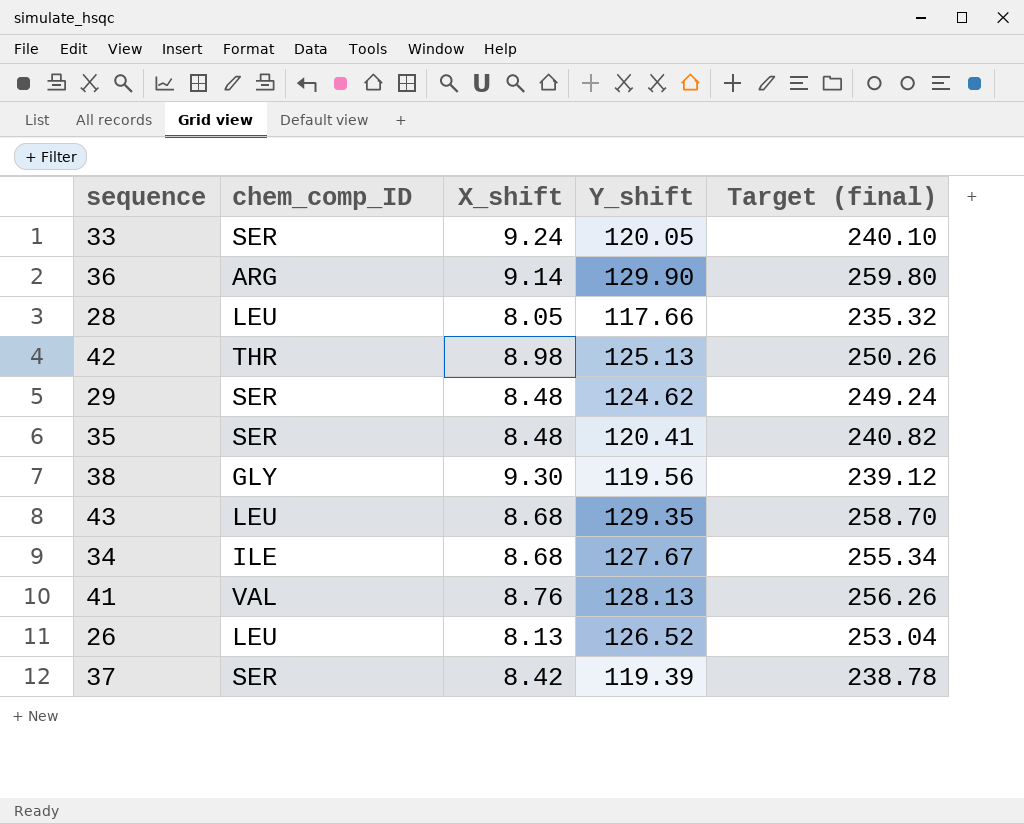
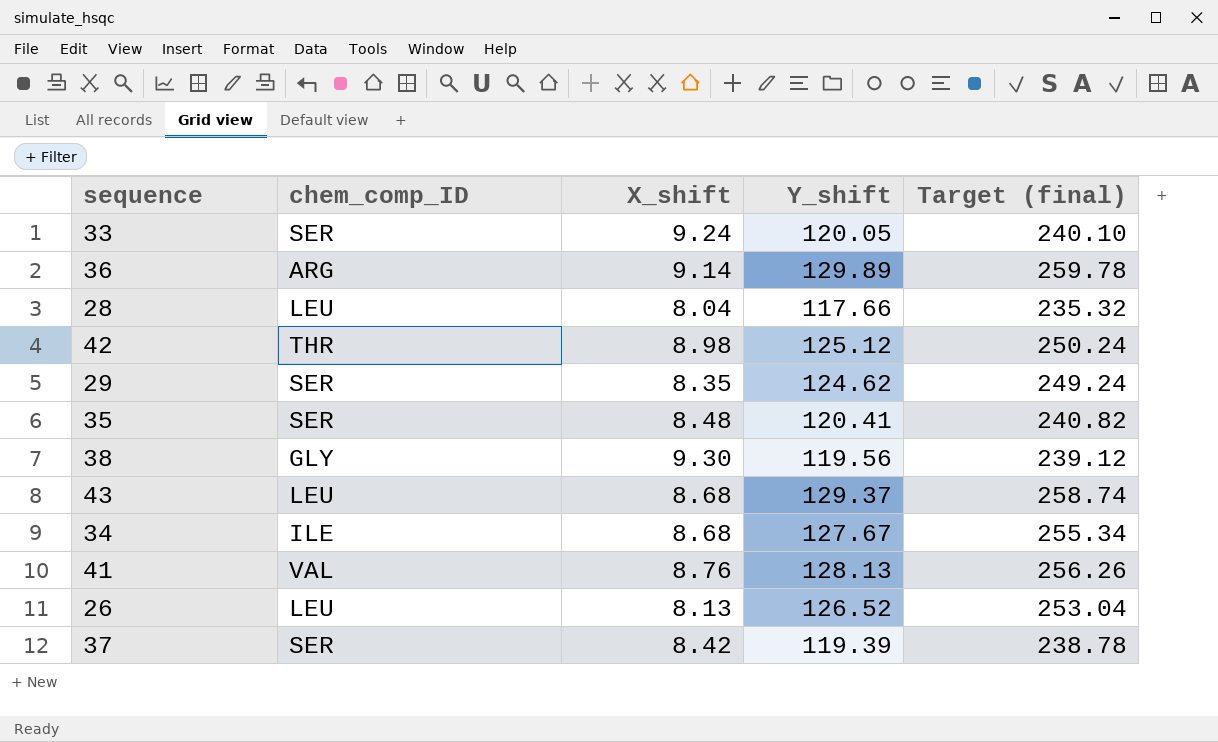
36 | Y_shift: 129.90 -> 129.89
36 | Target (final): 259.80 -> 259.78
28 | X_shift: 8.05 -> 8.04
42 | Y_shift: 125.13 -> 125.12
42 | Target (final): 250.26 -> 250.24
29 | X_shift: 8.48 -> 8.35
43 | Y_shift: 129.35 -> 129.37
43 | Target (final): 258.70 -> 258.74

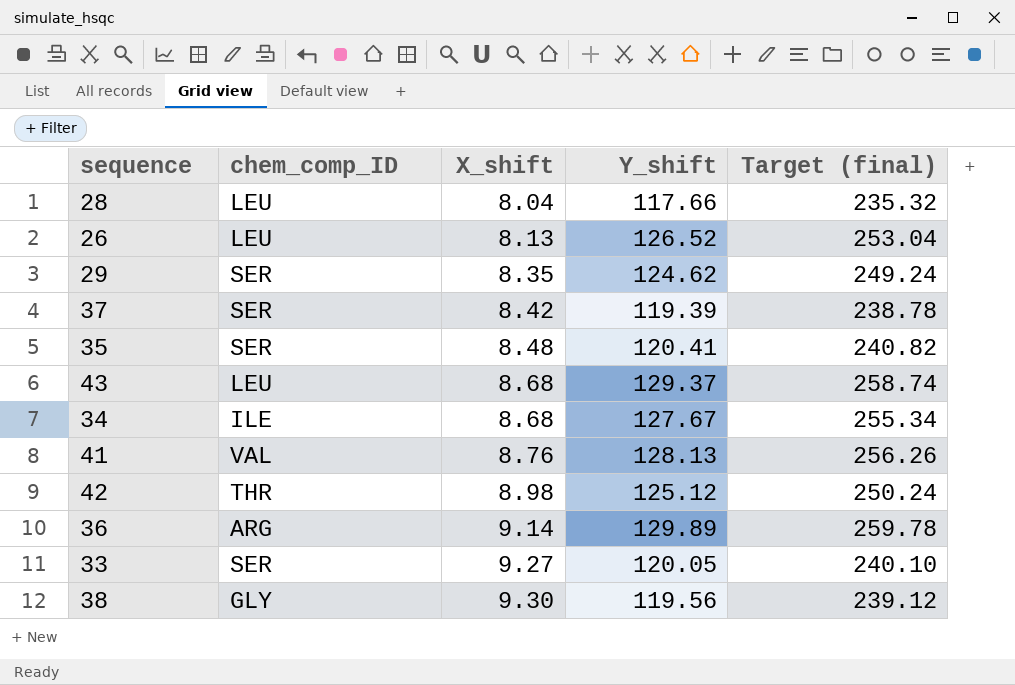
row order: none -> X_shift ascending
33 | X_shift: 9.24 -> 9.27

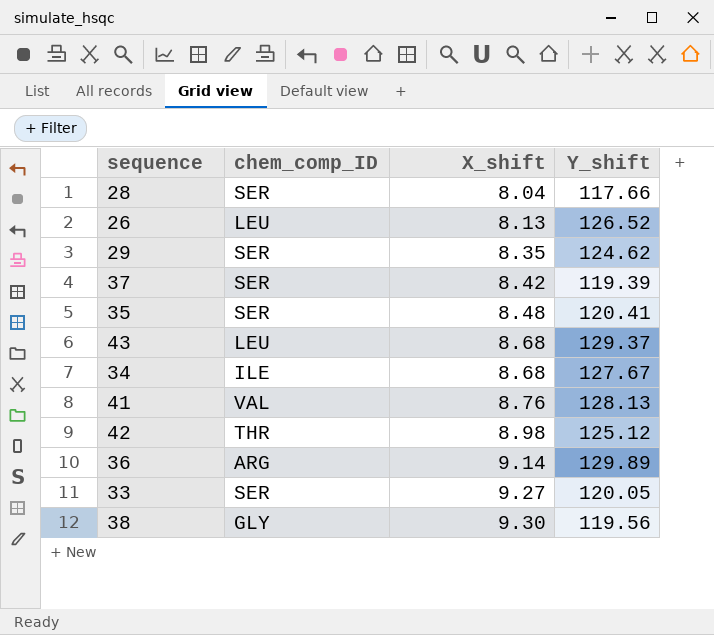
column Target (final) | formula: [Y_shift] * 2 -> none
28 | chem_comp_ID: LEU -> SER

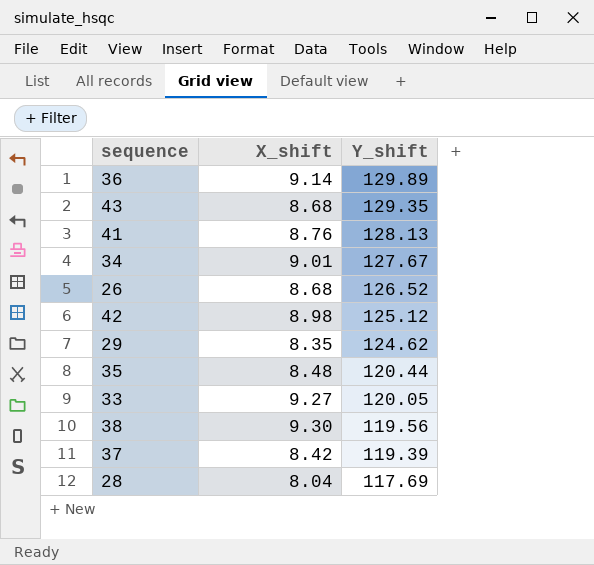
row order: X_shift ascending -> Y_shift descending
column chem_comp_ID | position: 2 -> none
43 | Y_shift: 129.37 -> 129.35
34 | X_shift: 8.68 -> 9.01
26 | X_shift: 8.13 -> 8.68
35 | Y_shift: 120.41 -> 120.44
28 | Y_shift: 117.66 -> 117.69

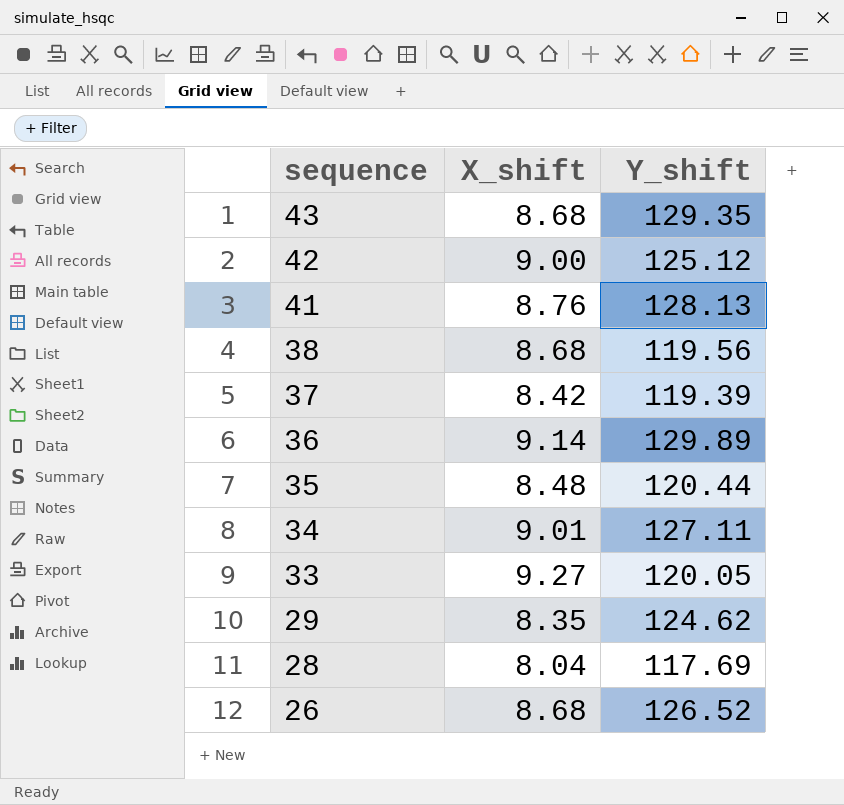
row order: Y_shift descending -> sequence descending
42 | X_shift: 8.98 -> 9.00
38 | X_shift: 9.30 -> 8.68
34 | Y_shift: 127.67 -> 127.11

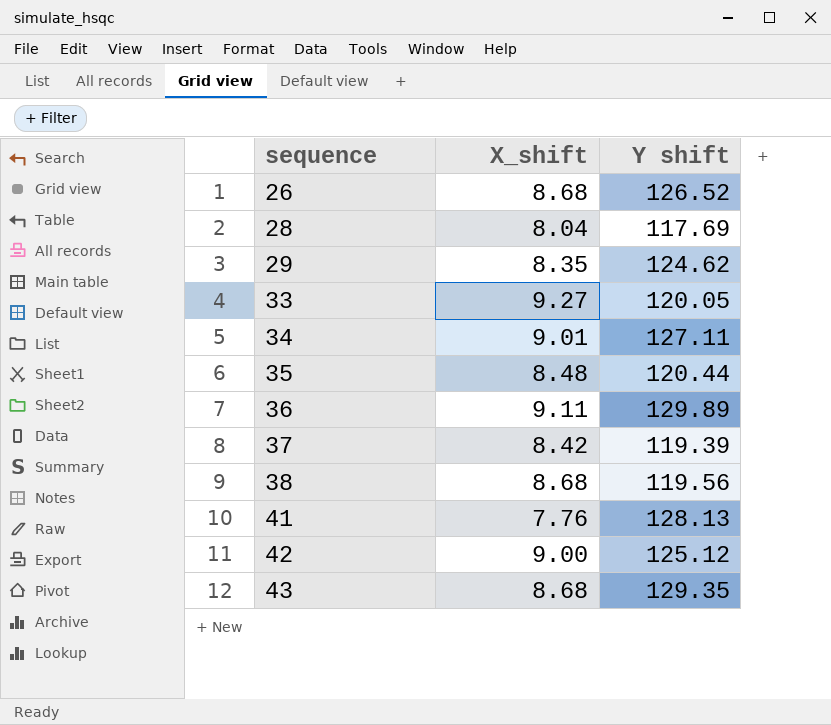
row order: sequence descending -> sequence ascending
column name: Y_shift -> Y shift
36 | X_shift: 9.14 -> 9.11
41 | X_shift: 8.76 -> 7.76

